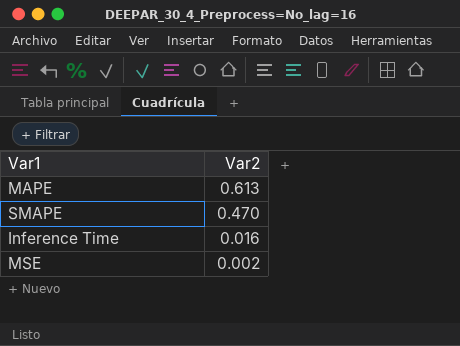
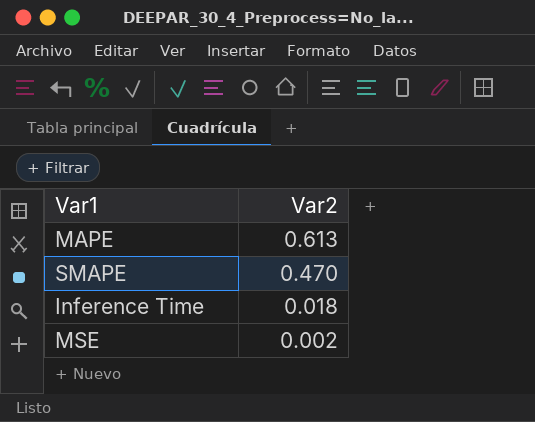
Inference Time | Var2: 0.016 -> 0.018

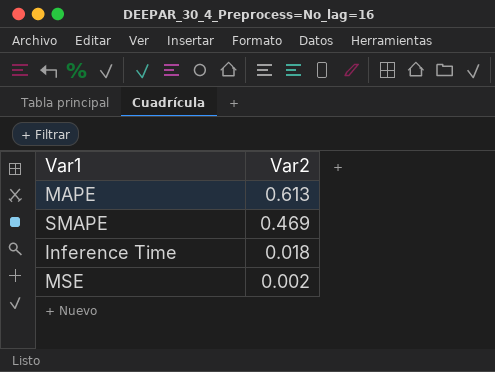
SMAPE | Var2: 0.470 -> 0.469

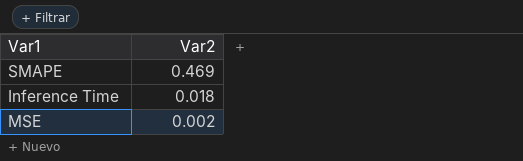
row MAPE: 0.613 -> none

